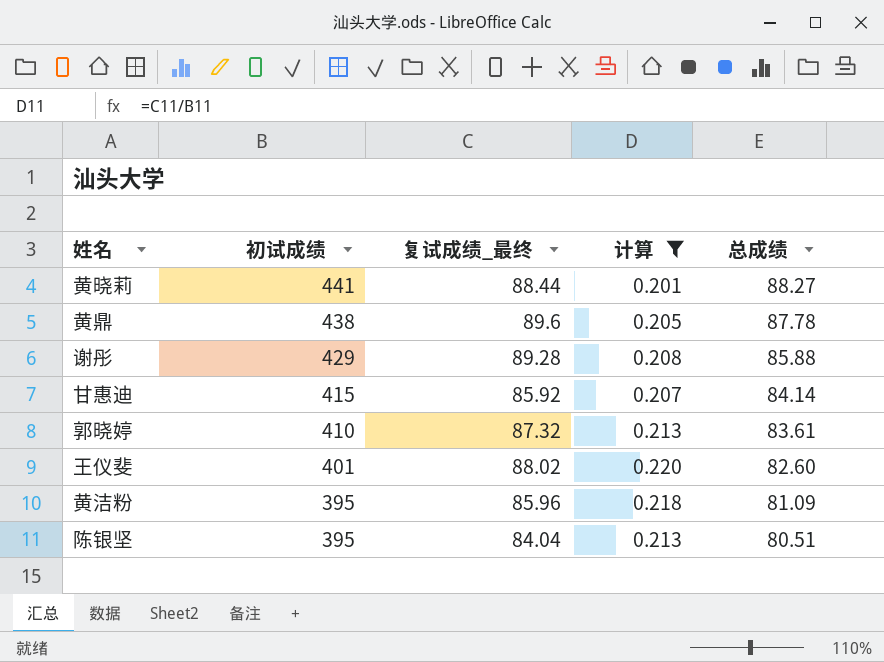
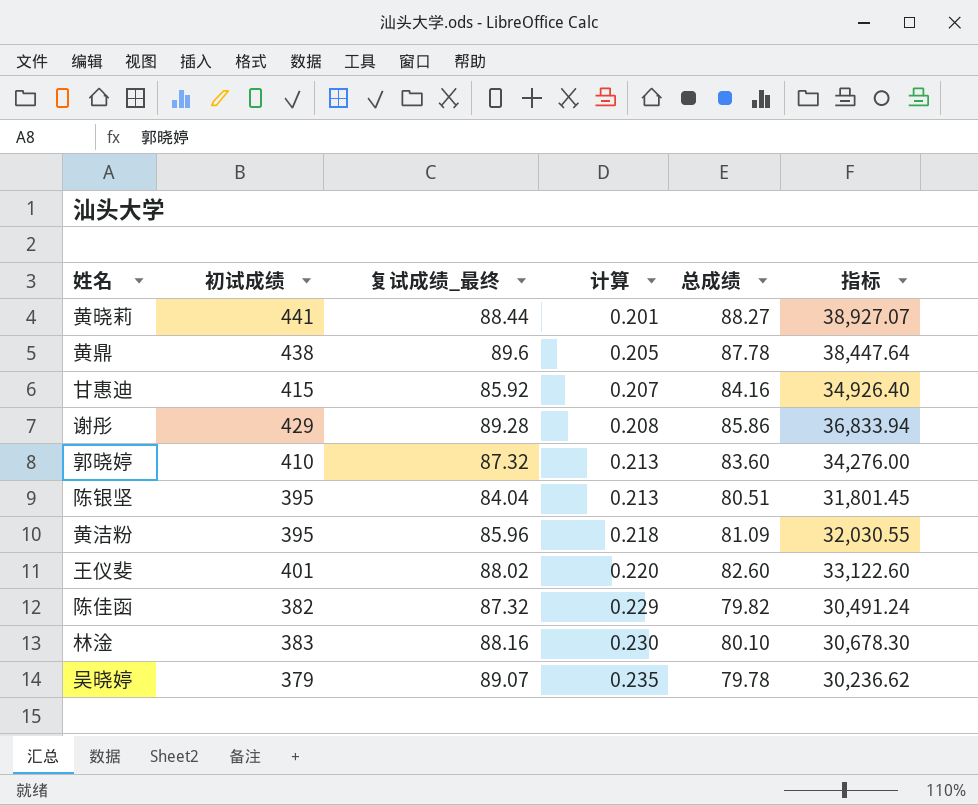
filter: 计算 <= 0.220 -> none
row order: 初试成绩 descending -> 计算 ascending
column 指标 | formula: none -> [初试成绩] * [总成绩]
甘惠迪 | 总成绩: 84.14 -> 84.16
谢彤 | 总成绩: 85.88 -> 85.86
郭晓婷 | 总成绩: 83.61 -> 83.60

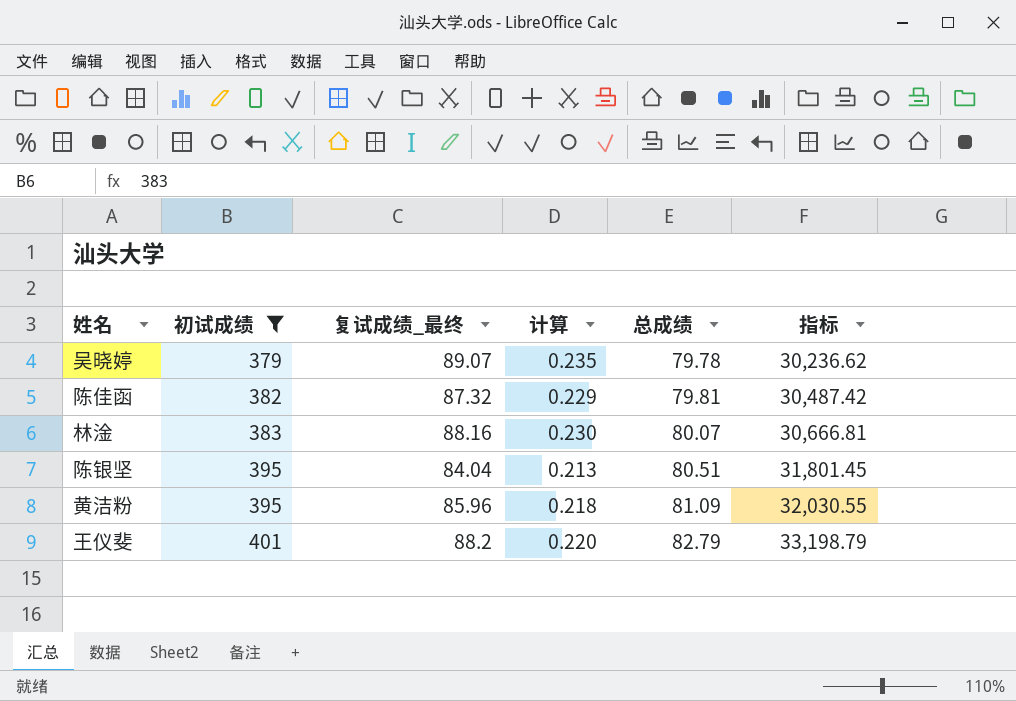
filter: none -> 初试成绩 <= 401
row order: 计算 ascending -> 初试成绩 ascending
陈佳函 | 总成绩: 79.82 -> 79.81
陈佳函 | 指标: 30,491.24 -> 30,487.42
林淦 | 总成绩: 80.10 -> 80.07
林淦 | 指标: 30,678.30 -> 30,666.81
王仪斐 | 复试成绩_最终: 88.02 -> 88.2
王仪斐 | 总成绩: 82.60 -> 82.79
王仪斐 | 指标: 33,122.60 -> 33,198.79

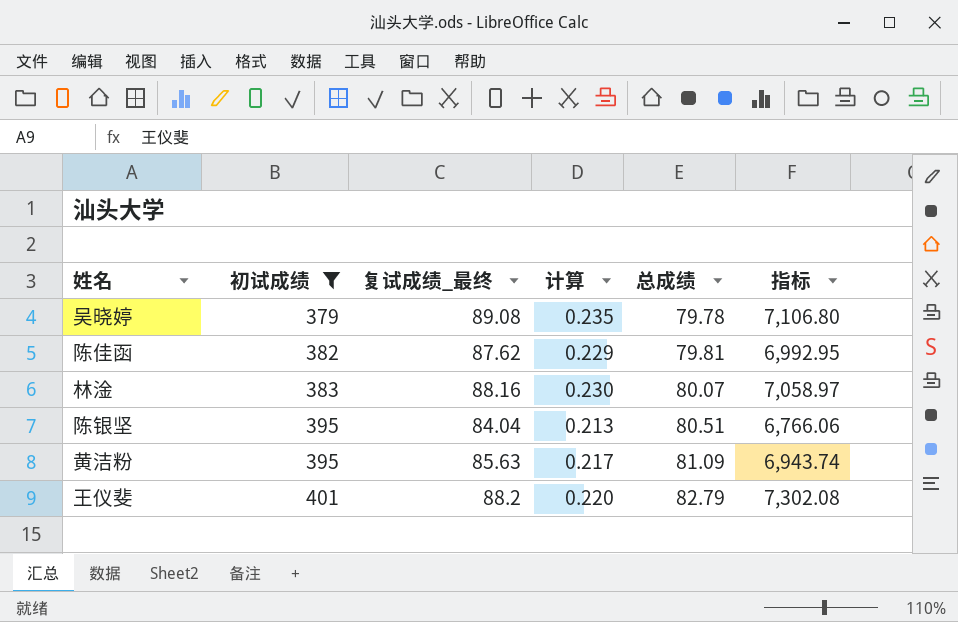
column 指标 | formula: [初试成绩] * [总成绩] -> [复试成绩_最终] * [总成绩]
吴晓婷 | 复试成绩_最终: 89.07 -> 89.08
陈佳函 | 复试成绩_最终: 87.32 -> 87.62
黄洁粉 | 复试成绩_最终: 85.96 -> 85.63
黄洁粉 | 计算: 0.218 -> 0.217

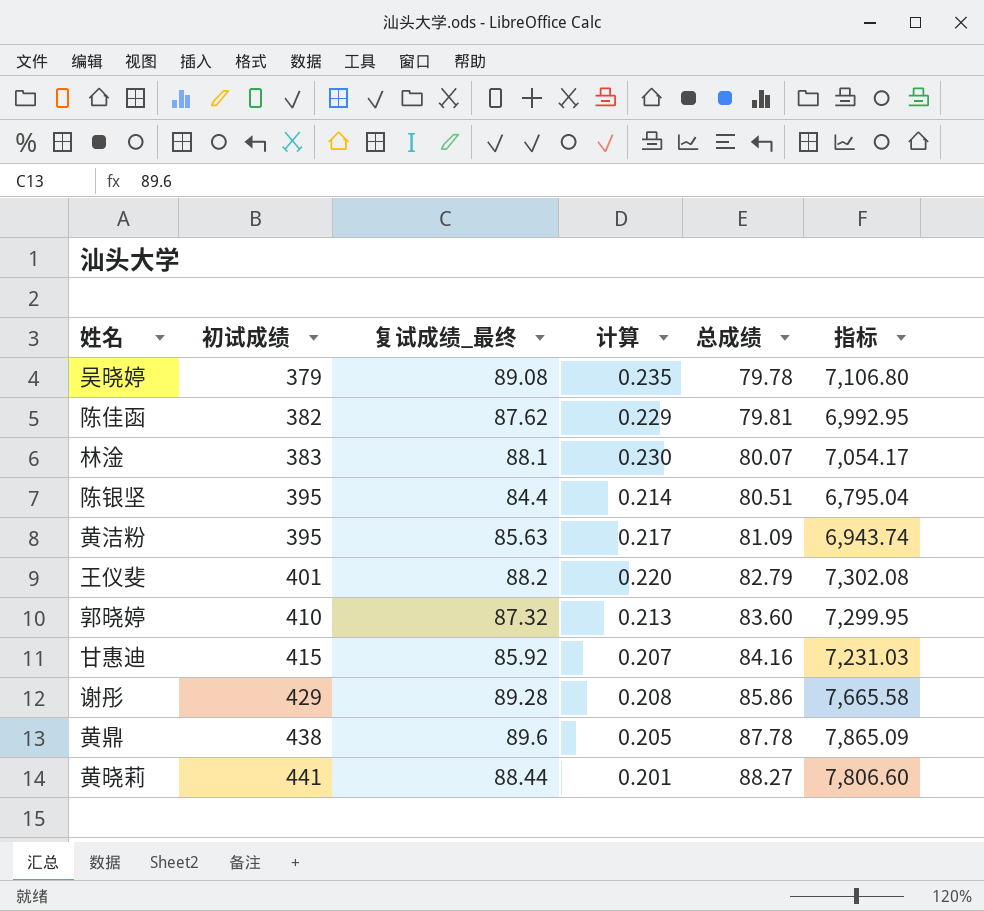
filter: 初试成绩 <= 401 -> none
林淦 | 复试成绩_最终: 88.16 -> 88.1
林淦 | 指标: 7,058.97 -> 7,054.17
陈银坚 | 复试成绩_最终: 84.04 -> 84.4
陈银坚 | 计算: 0.213 -> 0.214
陈银坚 | 指标: 6,766.06 -> 6,795.04

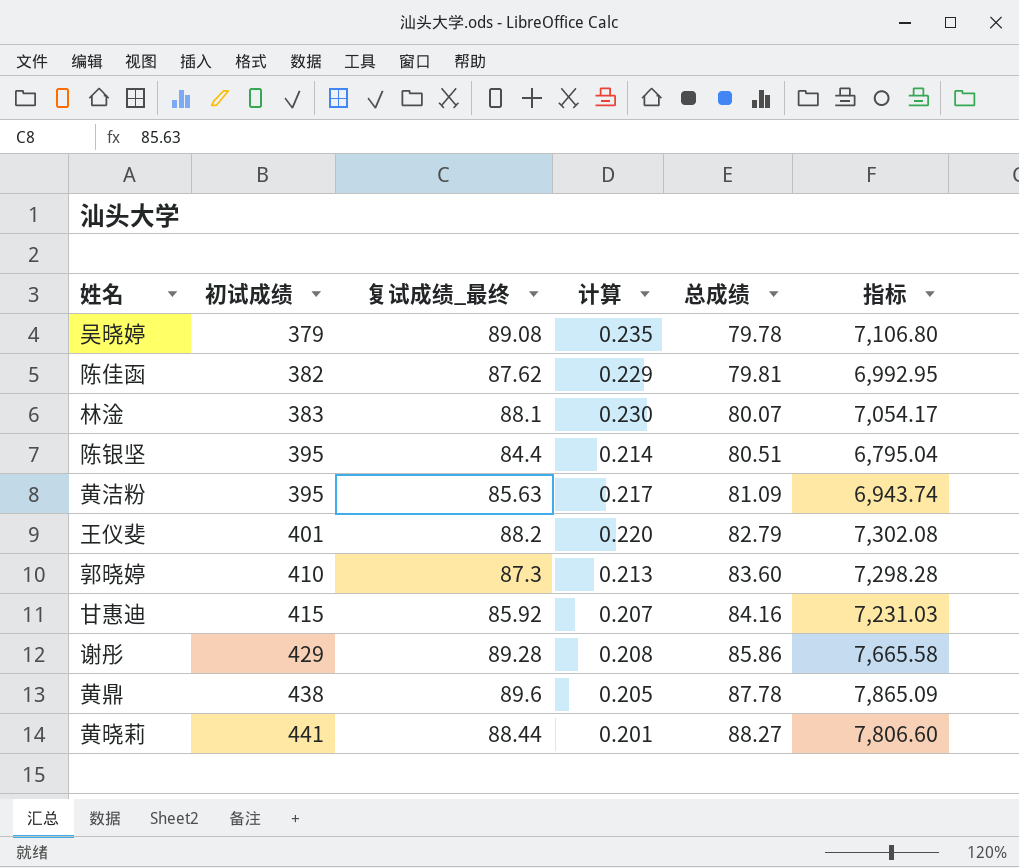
郭晓婷 | 复试成绩_最终: 87.32 -> 87.3
郭晓婷 | 指标: 7,299.95 -> 7,298.28

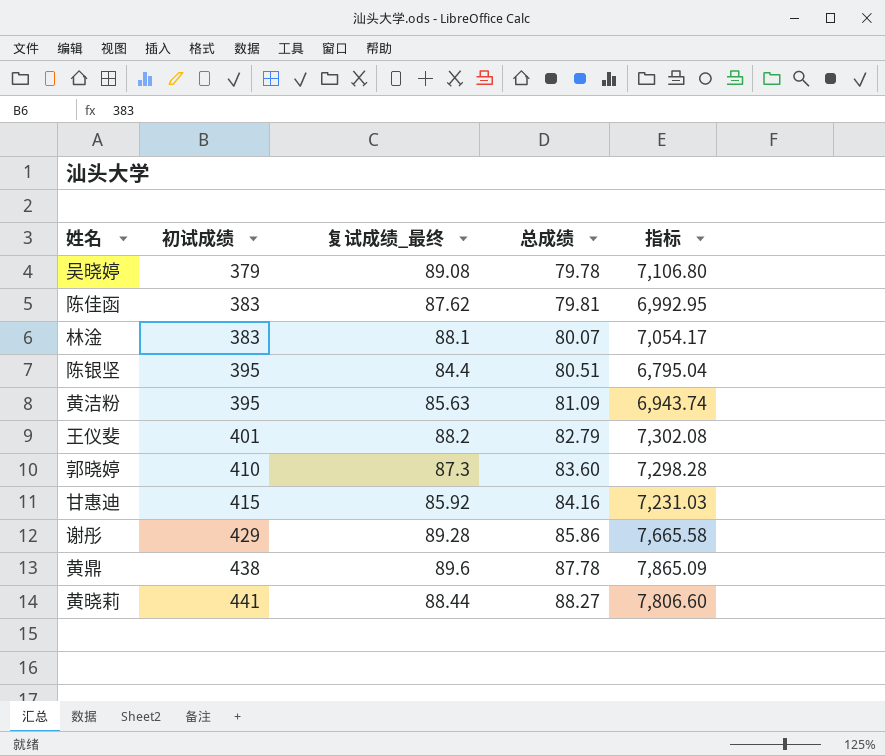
column 计算 | formula: [复试成绩_最终] / [初试成绩] -> none
陈佳函 | 初试成绩: 382 -> 383

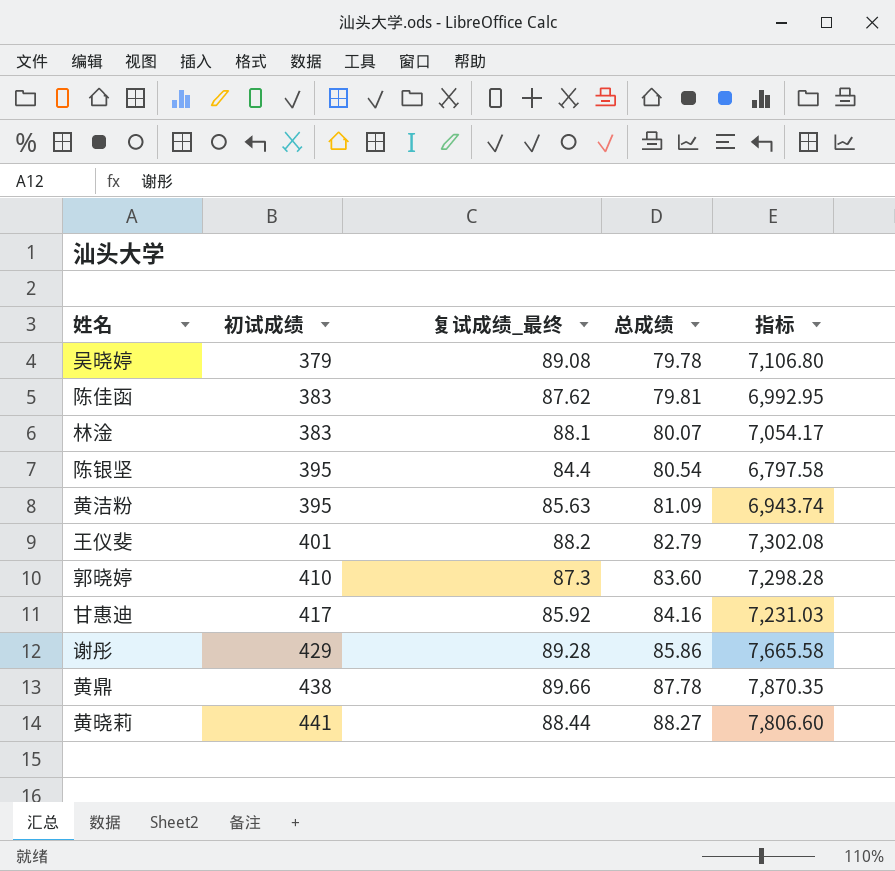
陈银坚 | 总成绩: 80.51 -> 80.54
陈银坚 | 指标: 6,795.04 -> 6,797.58
甘惠迪 | 初试成绩: 415 -> 417
黄鼎 | 复试成绩_最终: 89.6 -> 89.66
黄鼎 | 指标: 7,865.09 -> 7,870.35

